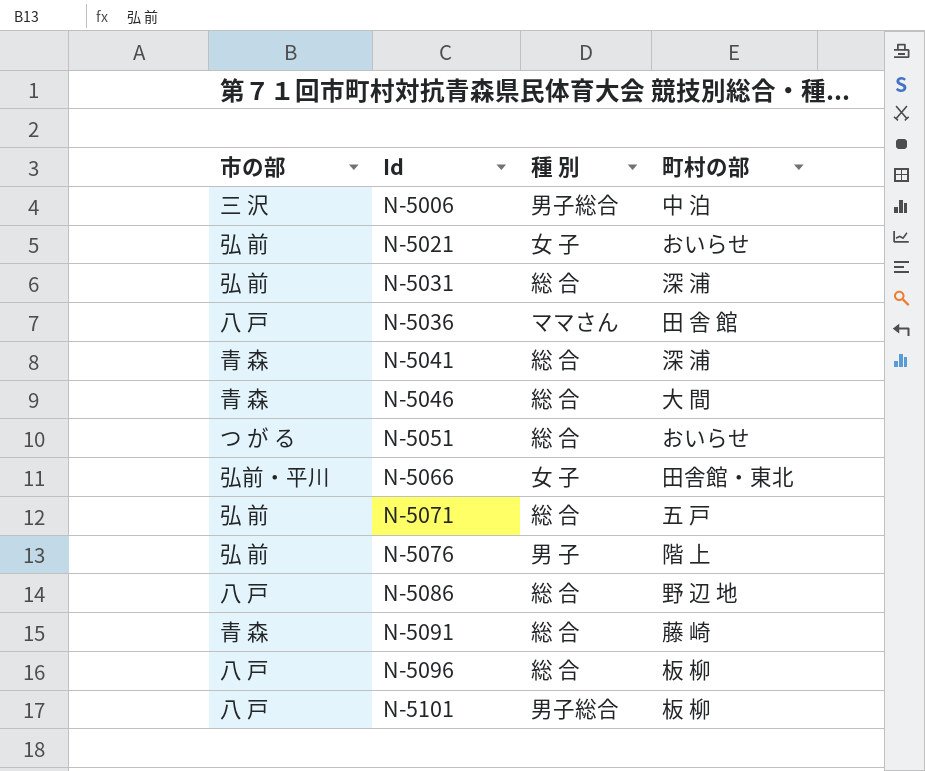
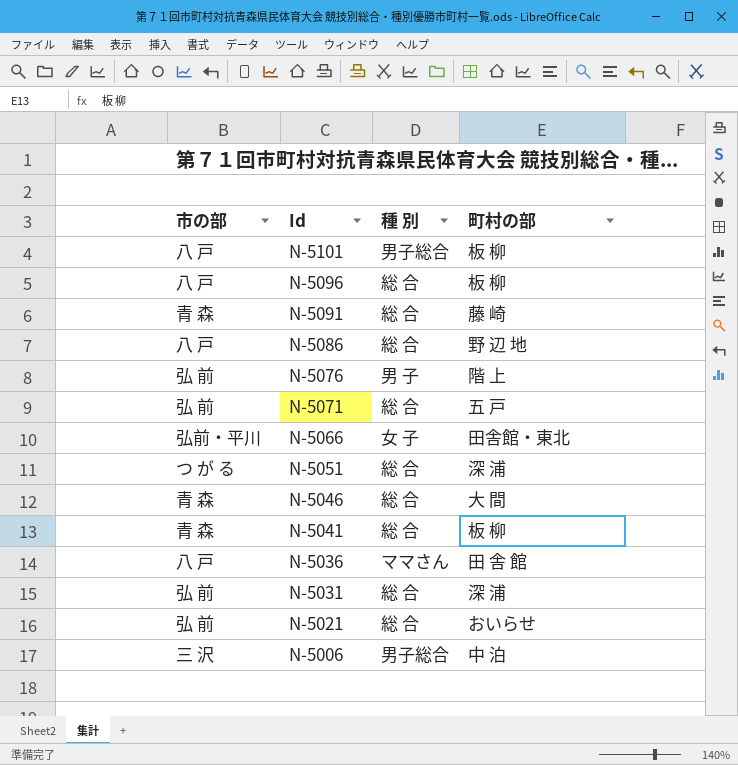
row order: Id ascending -> Id descending
N-5051 | 町村の部: おいらせ -> 深 浦
N-5041 | 町村の部: 深 浦 -> 板 柳
N-5021 | 種 別: 女 子 -> 総 合

